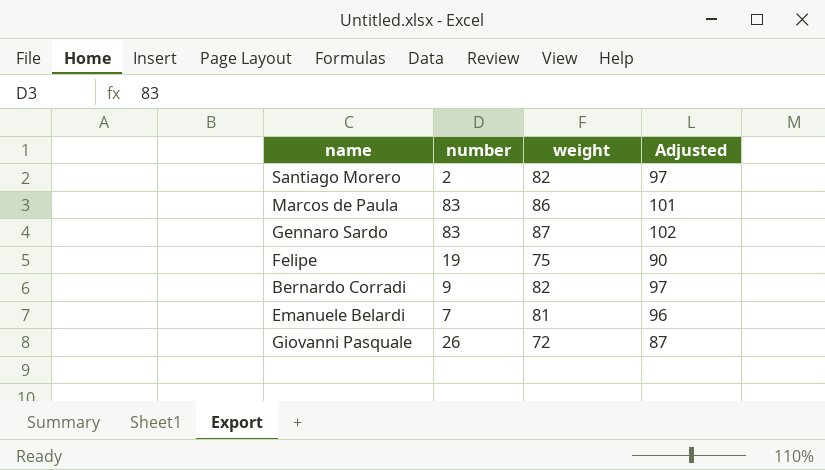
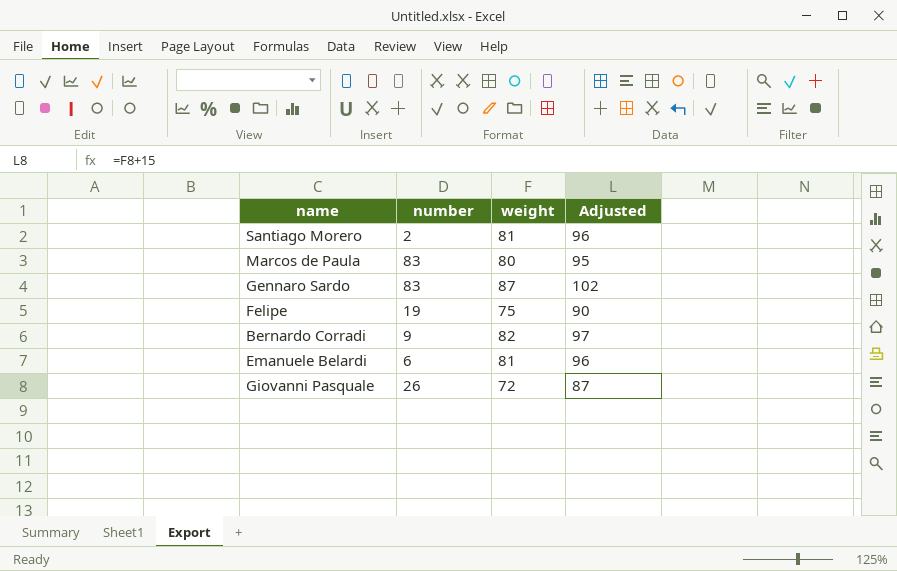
Santiago Morero | weight: 82 -> 81
Santiago Morero | Adjusted: 97 -> 96
Marcos de Paula | weight: 86 -> 80
Marcos de Paula | Adjusted: 101 -> 95
Emanuele Belardi | number: 7 -> 6

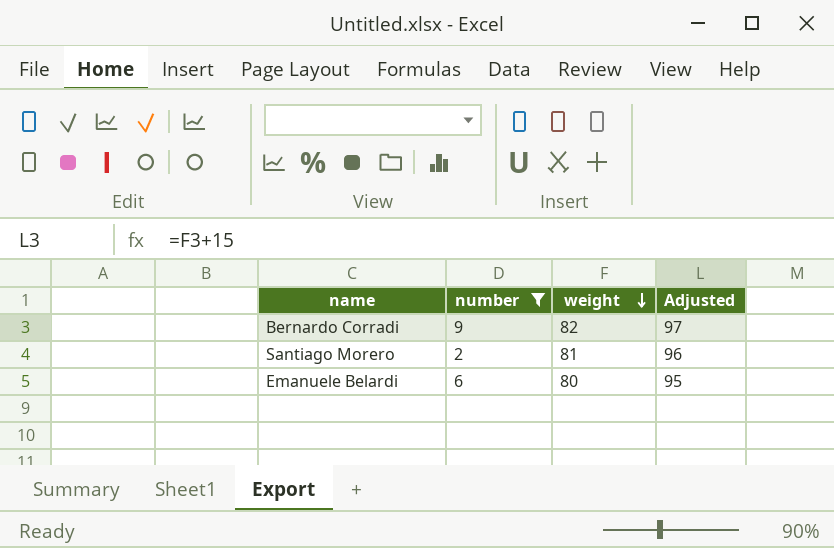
filter: none -> number <= 9
row order: none -> weight descending
Emanuele Belardi | weight: 81 -> 80
Emanuele Belardi | Adjusted: 96 -> 95

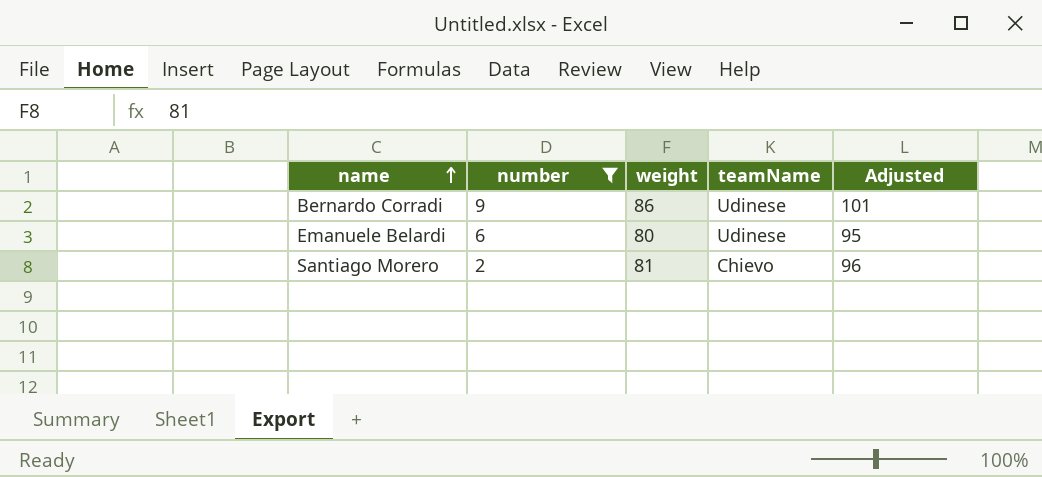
row order: weight descending -> name ascending
column teamName | position: none -> 4
Bernardo Corradi | weight: 82 -> 86
Bernardo Corradi | Adjusted: 97 -> 101

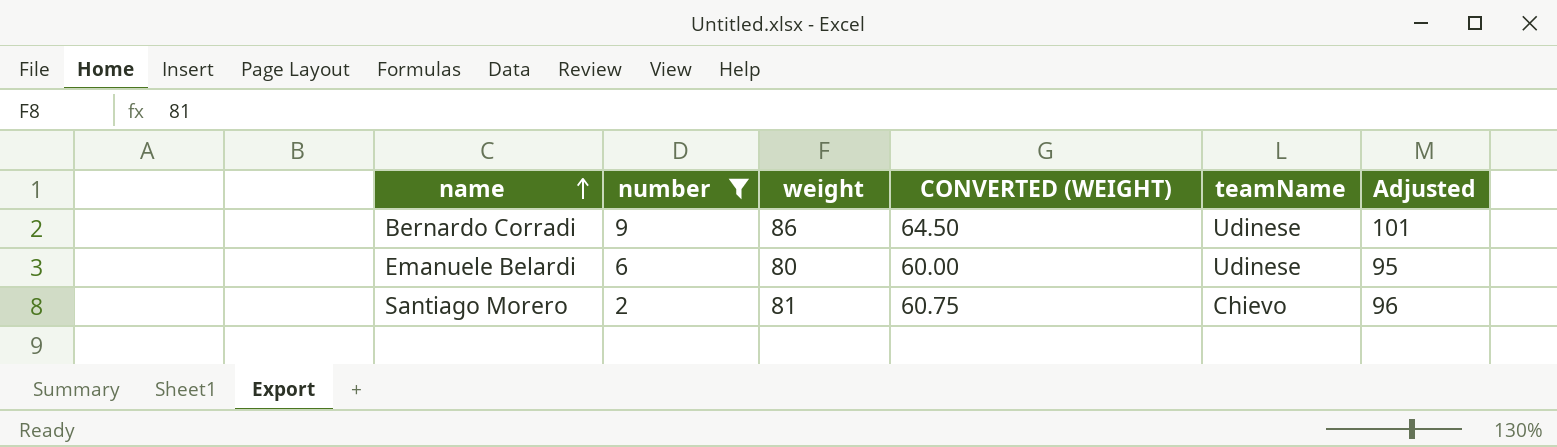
column CONVERTED (WEIGHT) | formula: none -> [weight] * 0.75

